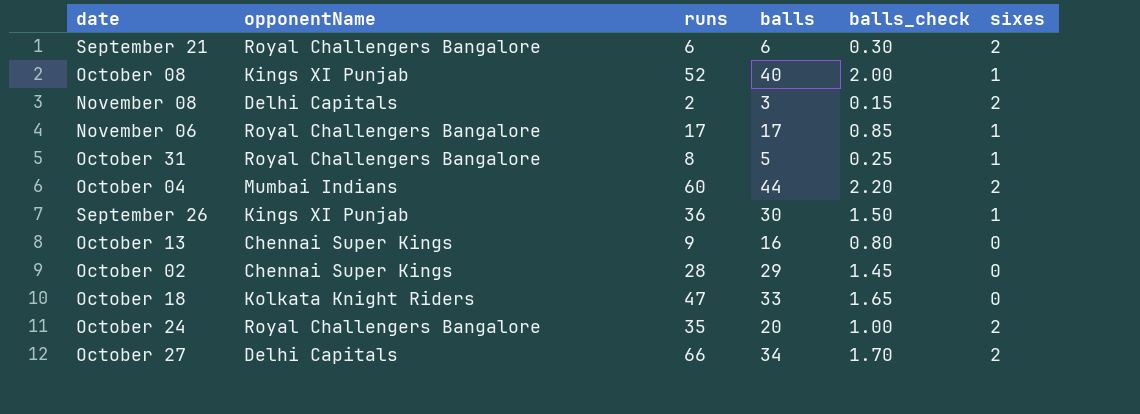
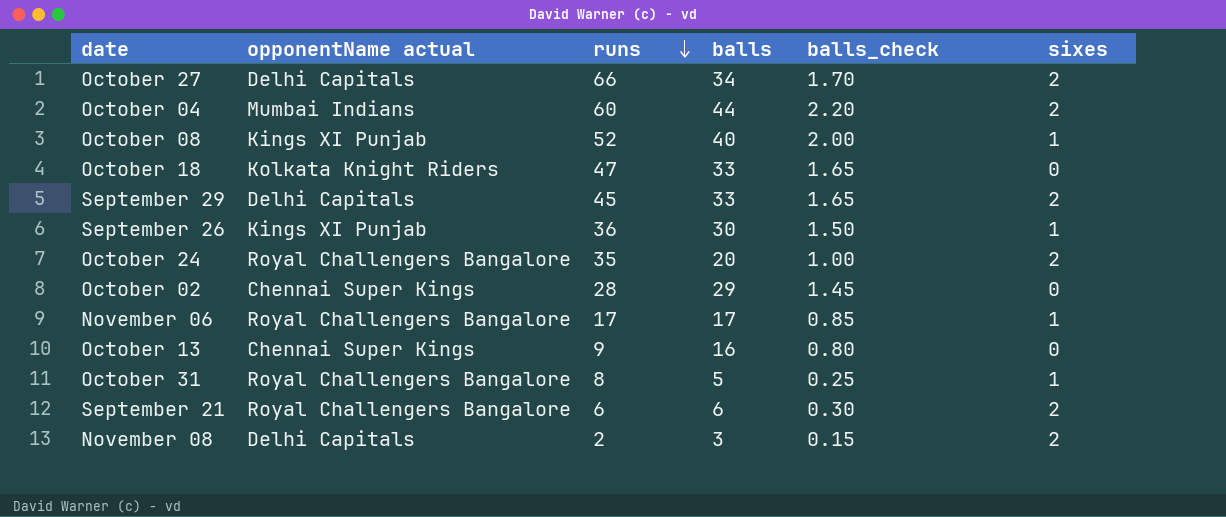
row order: none -> runs descending
column name: opponentName -> opponentName actual
row September 29: none -> Delhi Capitals | 45 | 33 | 1.65 | 2

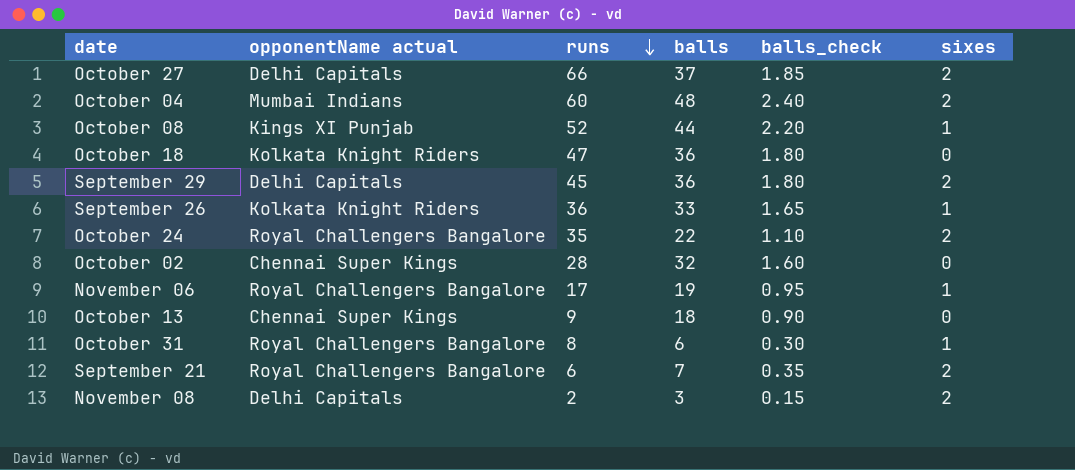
October 27 | balls: 34 -> 37
October 27 | balls_check: 1.70 -> 1.85
October 04 | balls: 44 -> 48
October 04 | balls_check: 2.20 -> 2.40
October 08 | balls: 40 -> 44
October 08 | balls_check: 2.00 -> 2.20
October 18 | balls: 33 -> 36
October 18 | balls_check: 1.65 -> 1.80
September 29 | balls: 33 -> 36
September 29 | balls_check: 1.65 -> 1.80
September 26 | opponentName actual: Kings XI Punjab -> Kolkata Knight Riders
September 26 | balls: 30 -> 33
September 26 | balls_check: 1.50 -> 1.65
October 24 | balls: 20 -> 22
October 24 | balls_check: 1.00 -> 1.10
October 02 | balls: 29 -> 32
October 02 | balls_check: 1.45 -> 1.60
November 06 | balls: 17 -> 19
November 06 | balls_check: 0.85 -> 0.95
October 13 | balls: 16 -> 18
October 13 | balls_check: 0.80 -> 0.90
October 31 | balls: 5 -> 6
October 31 | balls_check: 0.25 -> 0.30
September 21 | balls: 6 -> 7
September 21 | balls_check: 0.30 -> 0.35

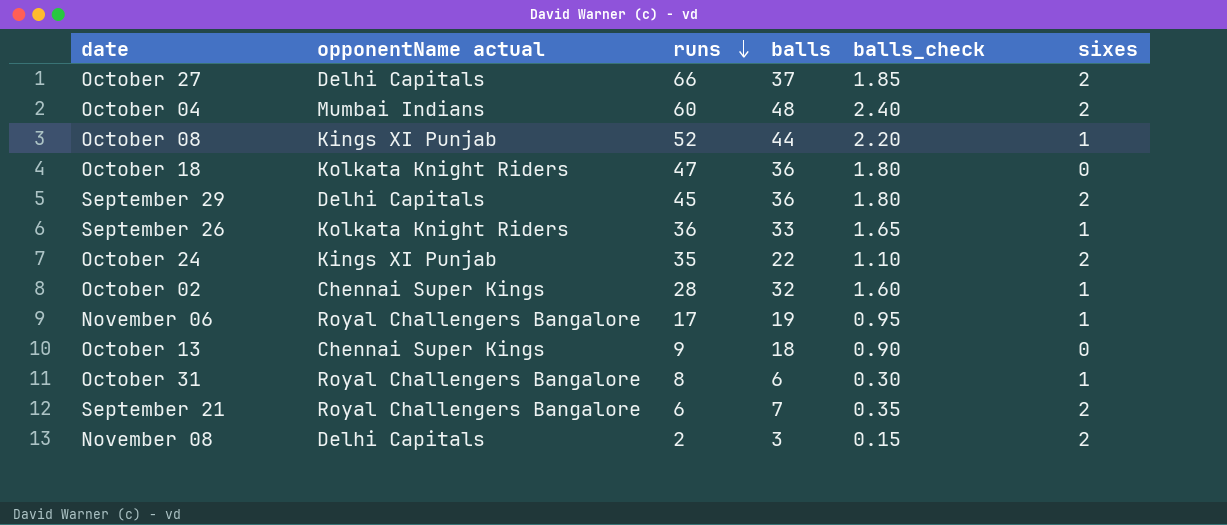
October 24 | opponentName actual: Royal Challengers Bangalore -> Kings XI Punjab
October 02 | sixes: 0 -> 1

